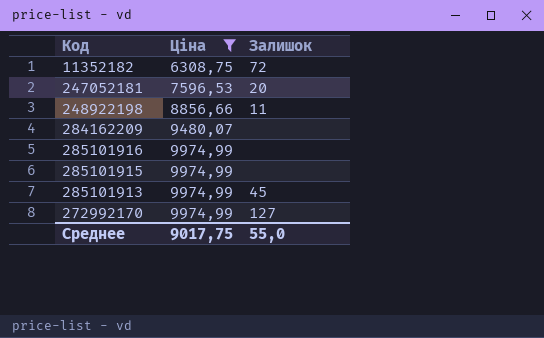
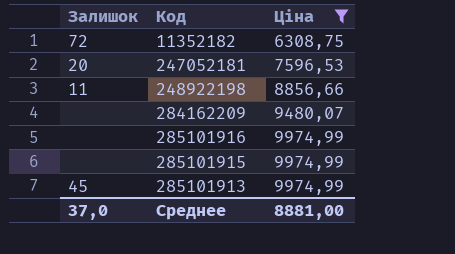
column Залишок | position: 3 -> 1
row 272992170: 9974,99 | 127 -> none
Среднее | Залишок: 55,0 -> 37,0
Среднее | Ціна: 9017,75 -> 8881,00

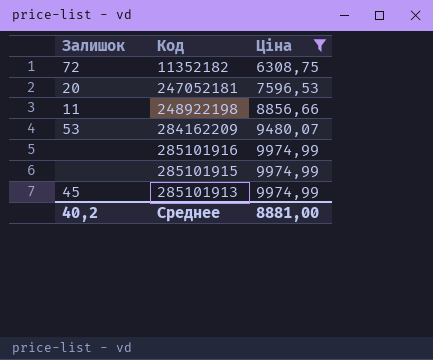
284162209 | Залишок: none -> 53
Среднее | Залишок: 37,0 -> 40,2

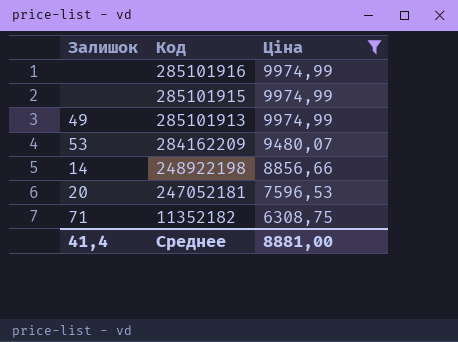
row order: Ціна ascending -> Код descending
285101913 | Залишок: 45 -> 49
248922198 | Залишок: 11 -> 14
11352182 | Залишок: 72 -> 71
Среднее | Залишок: 40,2 -> 41,4

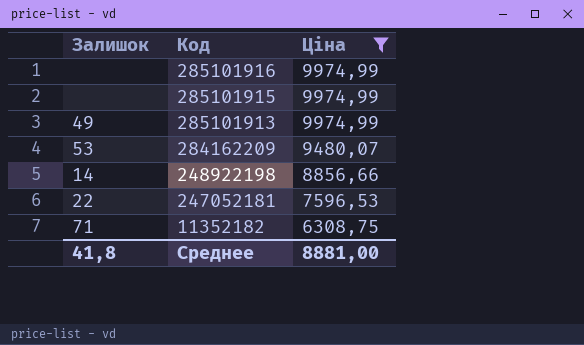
247052181 | Залишок: 20 -> 22
Среднее | Залишок: 41,4 -> 41,8

